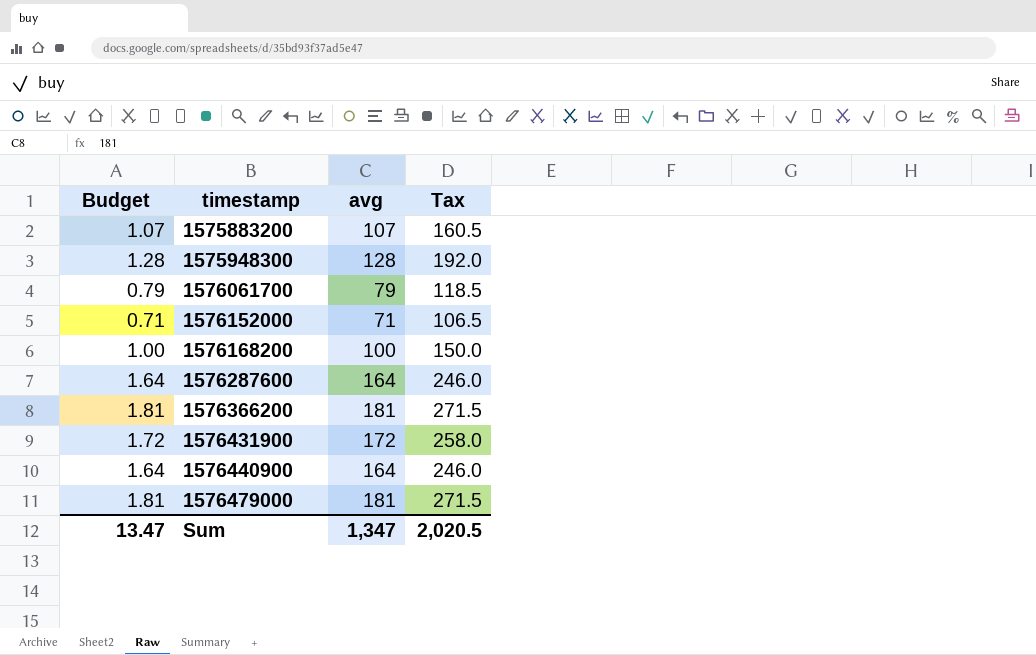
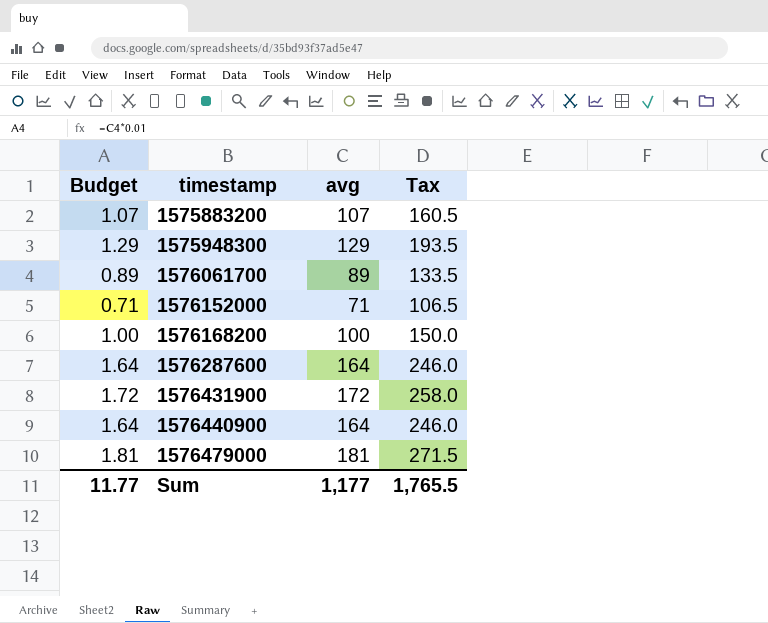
row 1576366200: 1.81 | 181 | 271.5 -> none
1575948300 | Budget: 1.28 -> 1.29
1575948300 | avg: 128 -> 129
1575948300 | Tax: 192.0 -> 193.5
1576061700 | Budget: 0.79 -> 0.89
1576061700 | avg: 79 -> 89
1576061700 | Tax: 118.5 -> 133.5
Sum | Budget: 13.47 -> 11.77
Sum | avg: 1,347 -> 1,177
Sum | Tax: 2,020.5 -> 1,765.5

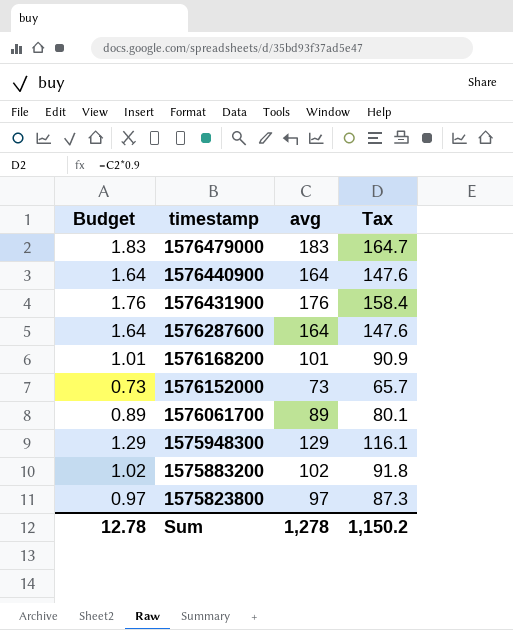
row order: timestamp ascending -> timestamp descending
column Tax | formula: [avg] * 1.5 -> [avg] * 0.9
1576479000 | Budget: 1.81 -> 1.83
1576479000 | avg: 181 -> 183
1576431900 | Budget: 1.72 -> 1.76
1576431900 | avg: 172 -> 176
1576168200 | Budget: 1.00 -> 1.01
1576168200 | avg: 100 -> 101
1576152000 | Budget: 0.71 -> 0.73
1576152000 | avg: 71 -> 73
1575883200 | Budget: 1.07 -> 1.02
1575883200 | avg: 107 -> 102
row 1575823800: none -> 0.97 | 97 | 87.3
Sum | Budget: 11.77 -> 12.78
Sum | avg: 1,177 -> 1,278
Sum | Tax: 1,765.5 -> 1,150.2

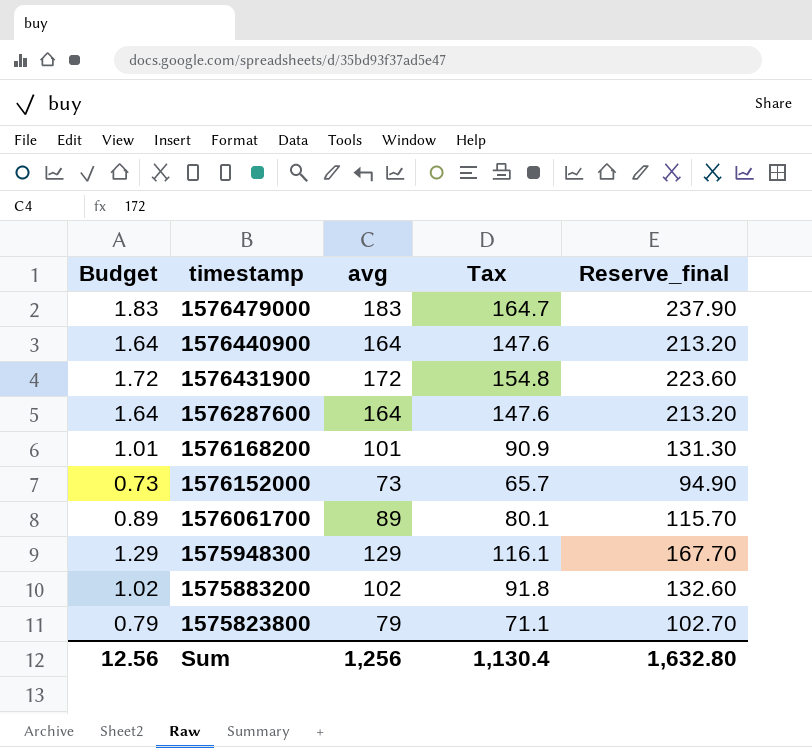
column Reserve_final | formula: none -> [avg] * 1.3
1576431900 | Budget: 1.76 -> 1.72
1576431900 | avg: 176 -> 172
1576431900 | Tax: 158.4 -> 154.8
1575823800 | Budget: 0.97 -> 0.79
1575823800 | avg: 97 -> 79
1575823800 | Tax: 87.3 -> 71.1
Sum | Budget: 12.78 -> 12.56
Sum | avg: 1,278 -> 1,256
Sum | Tax: 1,150.2 -> 1,130.4

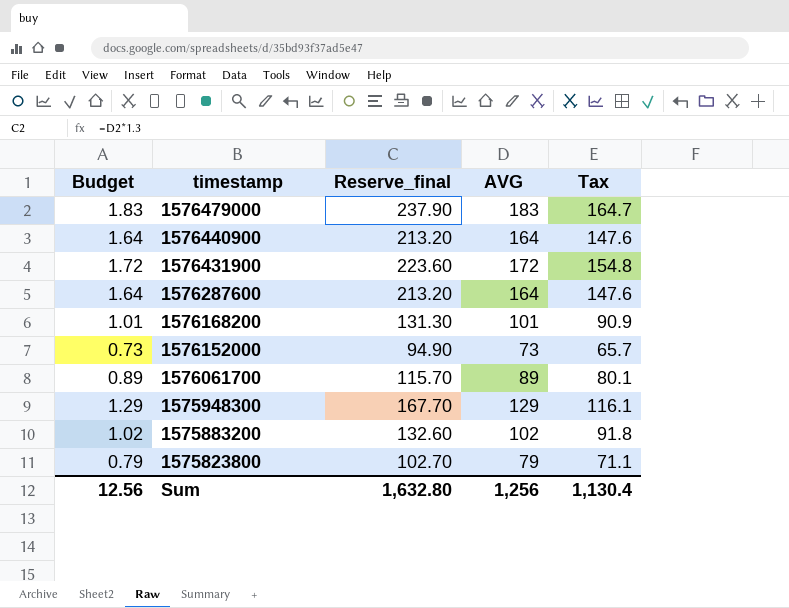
column Reserve_final | position: 5 -> 3
column name: avg -> AVG

